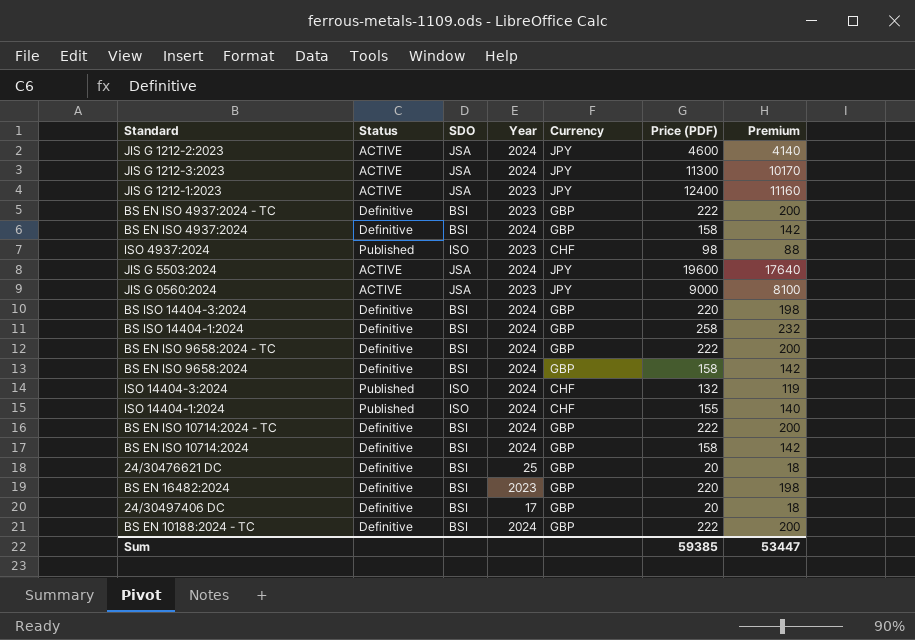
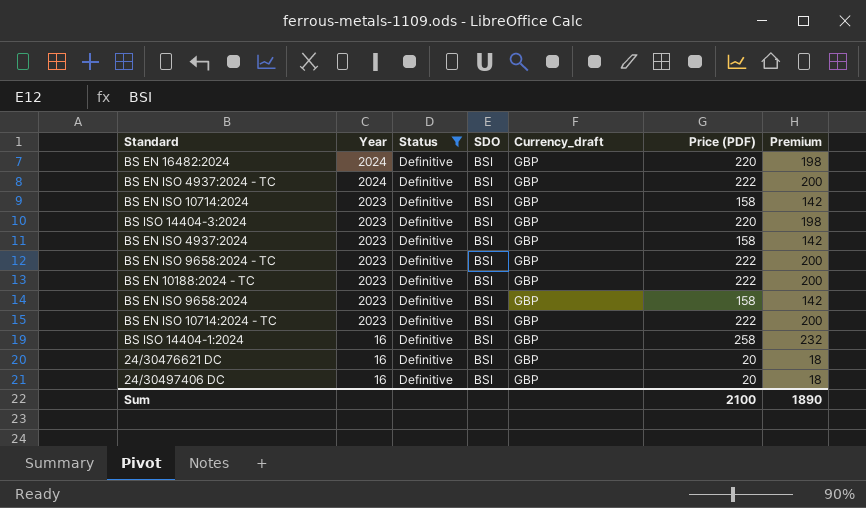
filter: none -> Status = Definitive
row order: none -> Year descending
column Year | position: 4 -> 2
column name: Currency -> Currency_draft
BS EN 16482:2024 | Year: 2023 -> 2024
BS EN ISO 4937:2024 - TC | Year: 2023 -> 2024
BS EN ISO 10714:2024 | Year: 2024 -> 2023
BS ISO 14404-3:2024 | Year: 2024 -> 2023
BS EN ISO 4937:2024 | Year: 2024 -> 2023
BS EN ISO 9658:2024 - TC | Year: 2024 -> 2023
BS EN 10188:2024 - TC | Year: 2024 -> 2023
BS EN ISO 9658:2024 | Year: 2024 -> 2023
BS EN ISO 10714:2024 - TC | Year: 2024 -> 2023
BS ISO 14404-1:2024 | Year: 2024 -> 16
24/30476621 DC | Year: 25 -> 16
24/30497406 DC | Year: 17 -> 16
Sum | Price (PDF): 59385 -> 2100
Sum | Premium: 53447 -> 1890

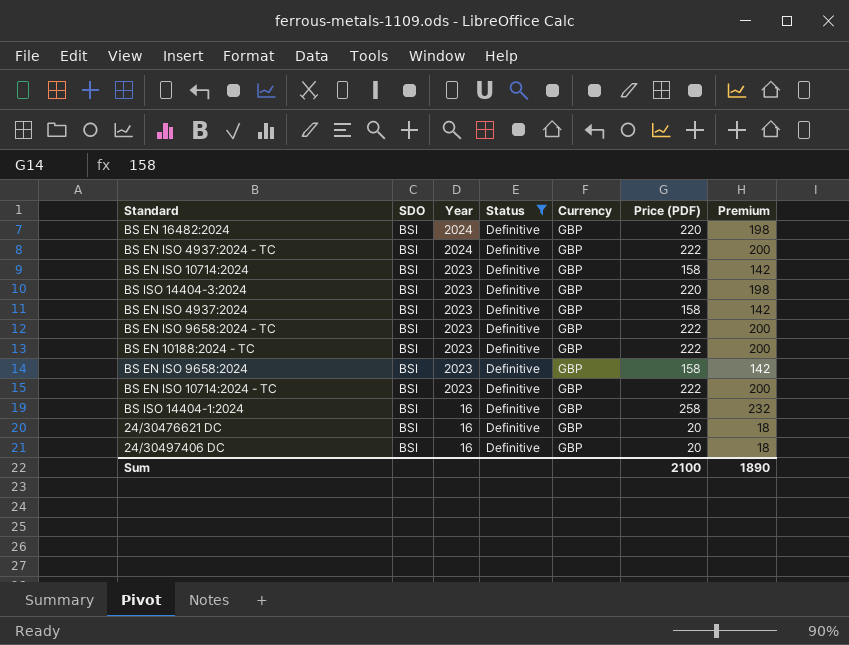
column SDO | position: 4 -> 2
column name: Currency_draft -> Currency

